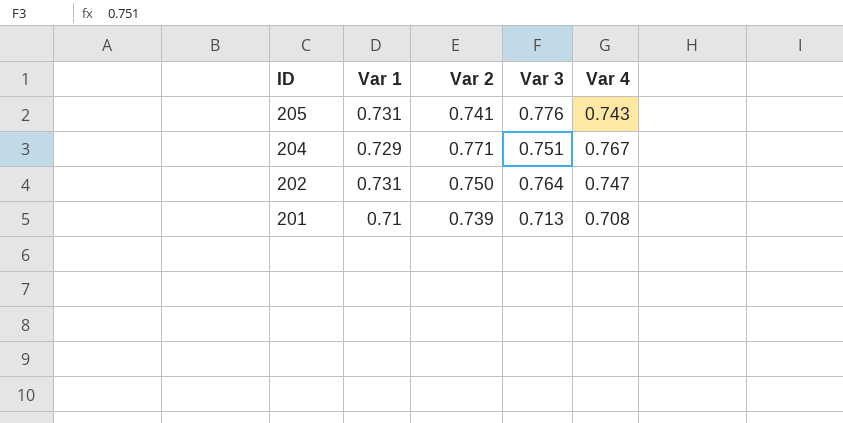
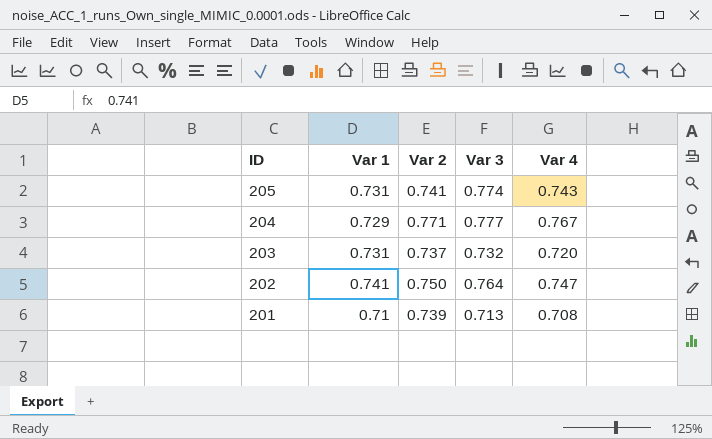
205 | Var 3: 0.776 -> 0.774
204 | Var 3: 0.751 -> 0.777
row 203: none -> 0.731 | 0.737 | 0.732 | 0.720
202 | Var 1: 0.731 -> 0.741

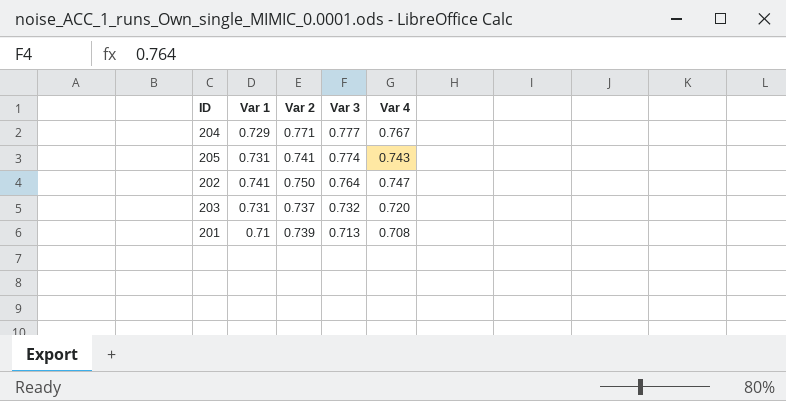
row order: ID descending -> Var 3 descending

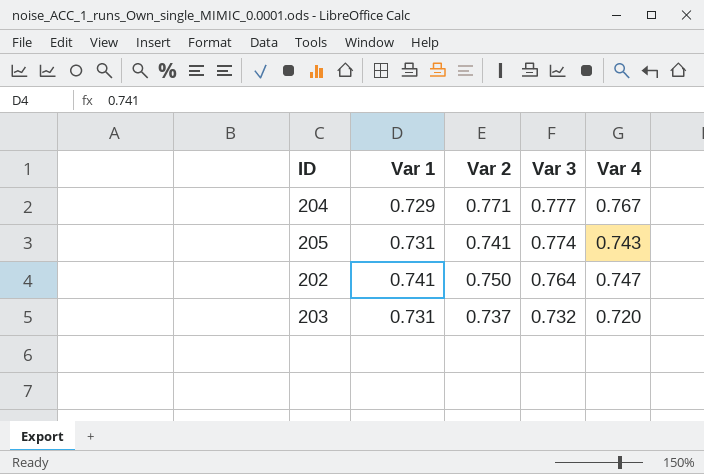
row 201: 0.71 | 0.739 | 0.713 | 0.708 -> none

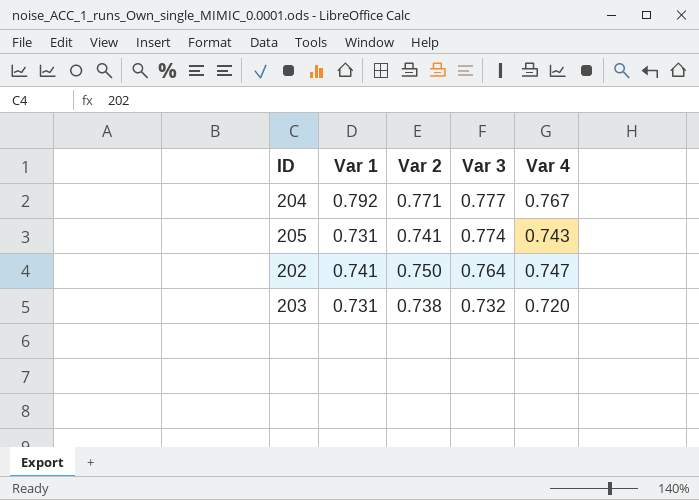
204 | Var 1: 0.729 -> 0.792
203 | Var 2: 0.737 -> 0.738

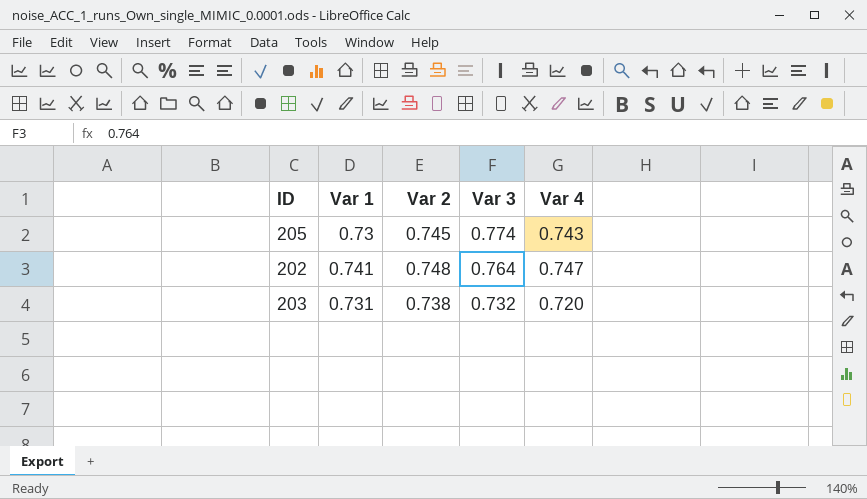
row 204: 0.792 | 0.771 | 0.777 | 0.767 -> none
205 | Var 1: 0.731 -> 0.73
205 | Var 2: 0.741 -> 0.745
202 | Var 2: 0.750 -> 0.748

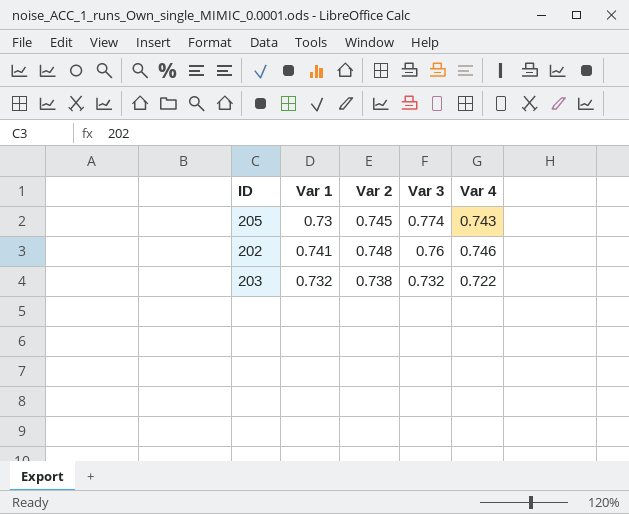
202 | Var 3: 0.764 -> 0.76
202 | Var 4: 0.747 -> 0.746
203 | Var 1: 0.731 -> 0.732
203 | Var 4: 0.720 -> 0.722

